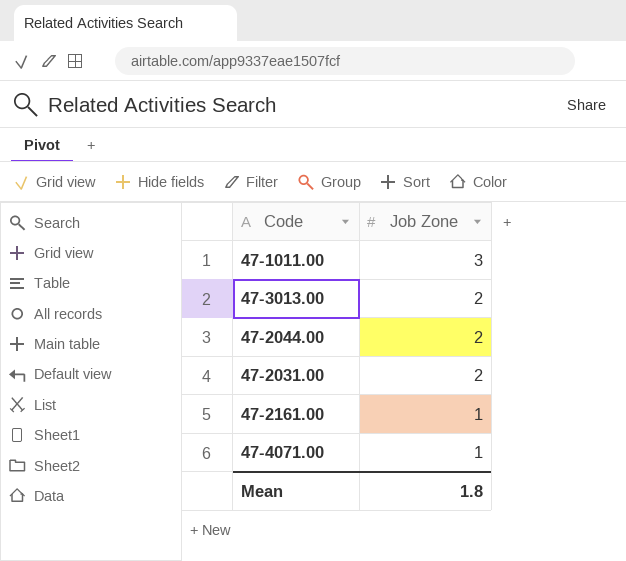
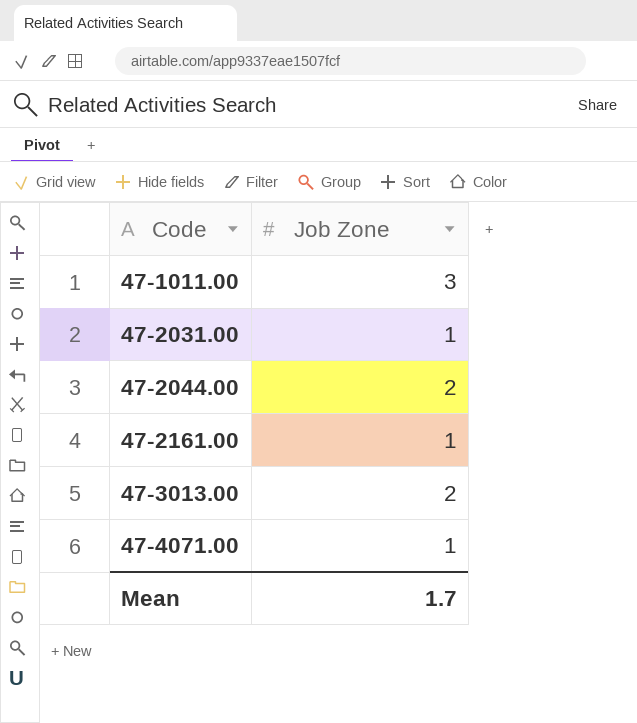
row order: Job Zone descending -> Code ascending
47-2031.00 | Job Zone: 2 -> 1
Mean | Job Zone: 1.8 -> 1.7

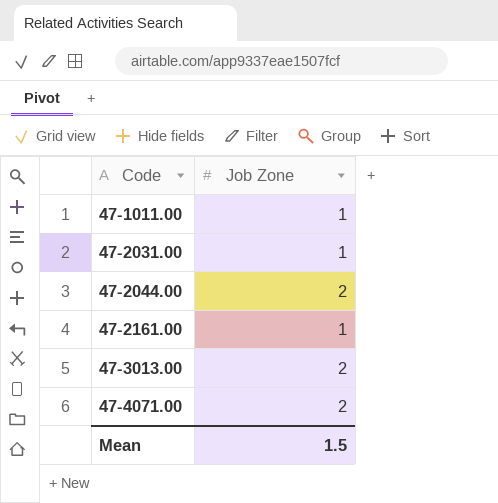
47-1011.00 | Job Zone: 3 -> 1
47-4071.00 | Job Zone: 1 -> 2
Mean | Job Zone: 1.7 -> 1.5

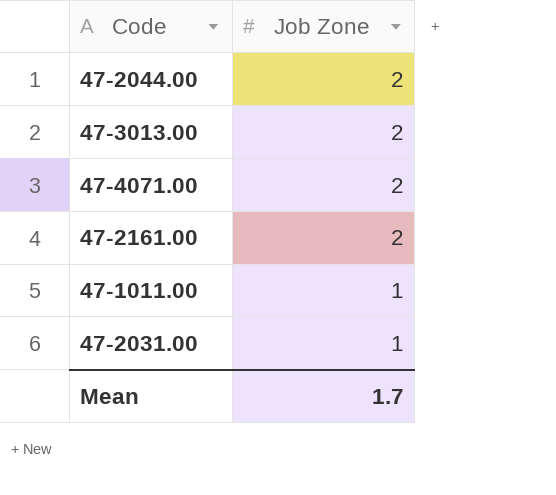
row order: Code ascending -> Job Zone descending
47-2161.00 | Job Zone: 1 -> 2
Mean | Job Zone: 1.5 -> 1.7

